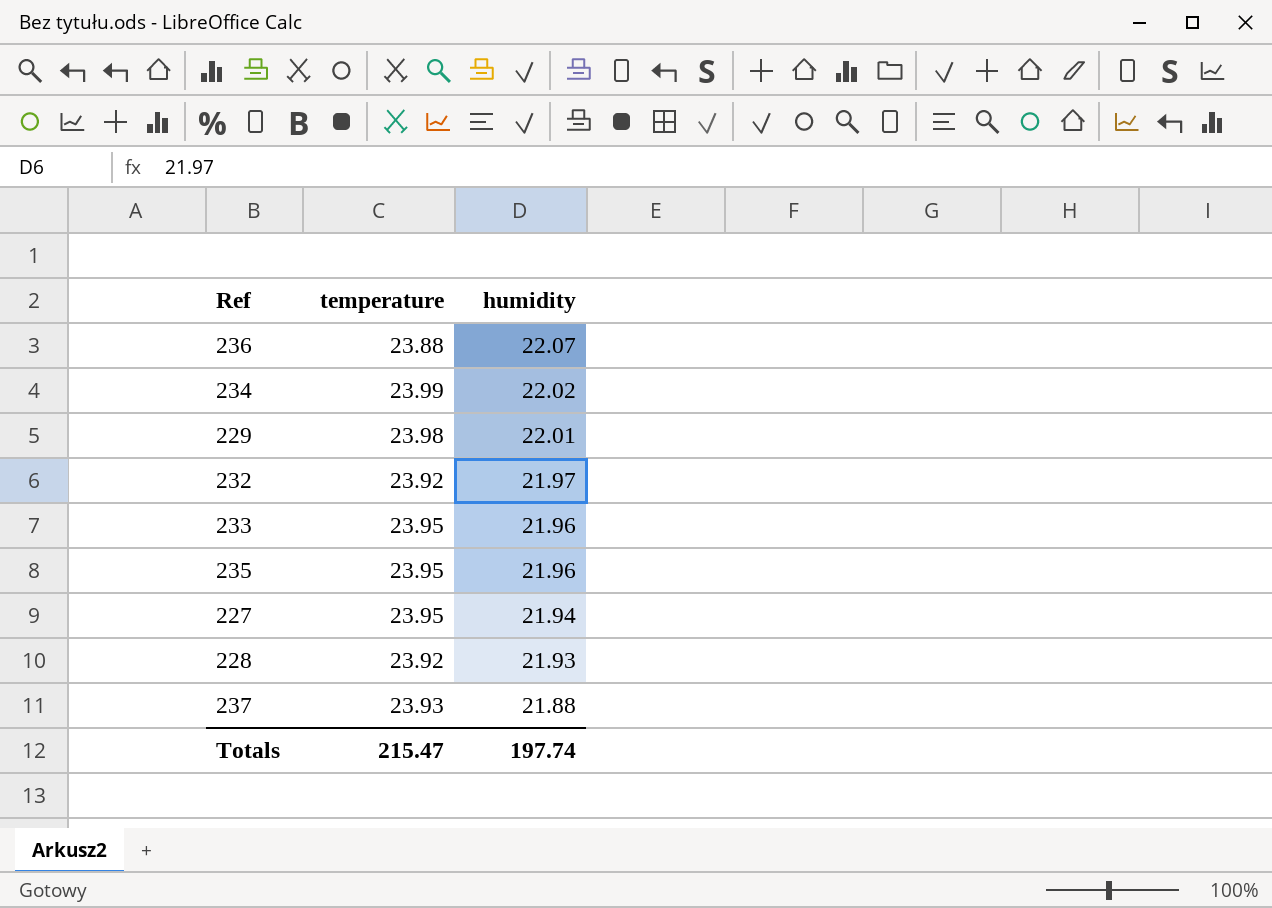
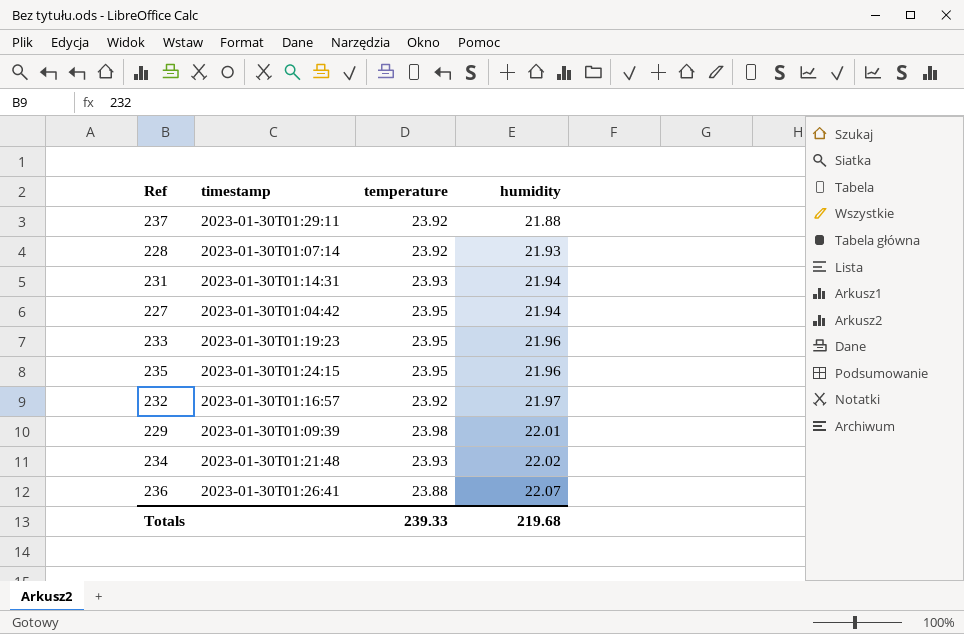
row order: humidity descending -> humidity ascending
column timestamp | position: none -> 2
237 | temperature: 23.93 -> 23.92
row 231: none -> 2023-01-30T01:14:31 | 23.93 | 21.94
234 | temperature: 23.99 -> 23.93
Totals | temperature: 215.47 -> 239.33
Totals | humidity: 197.74 -> 219.68

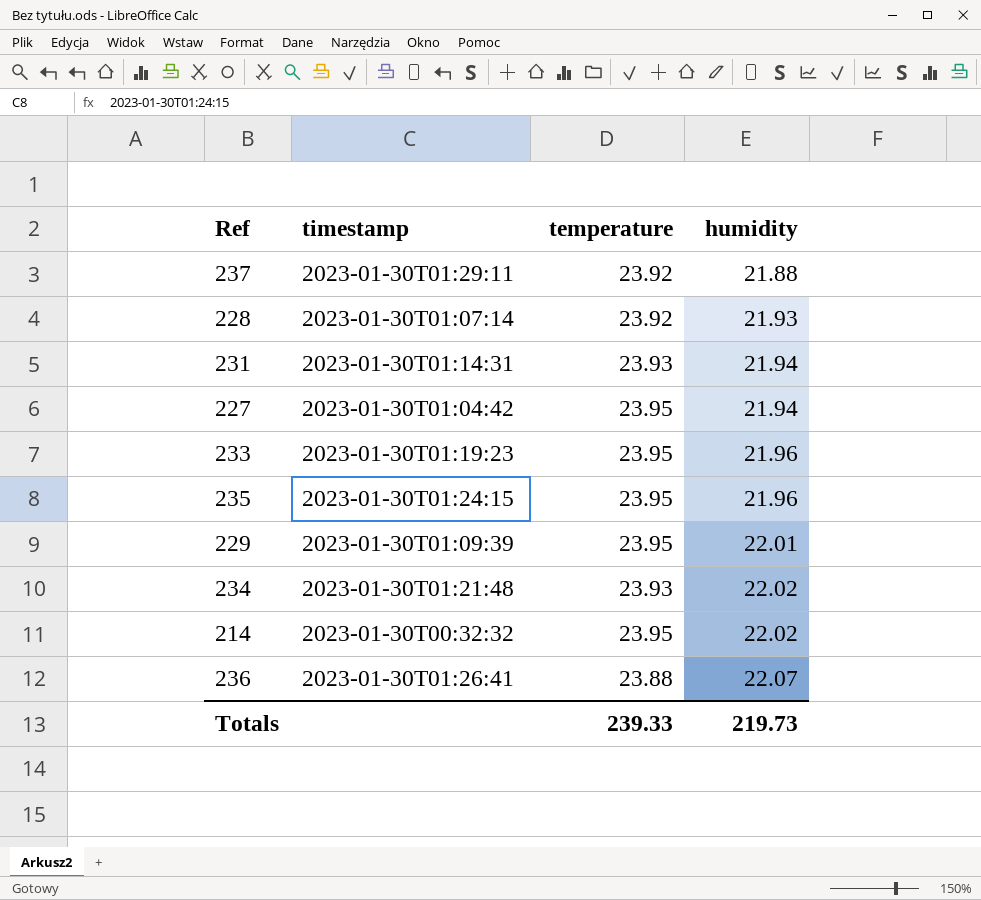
row 232: 2023-01-30T01:16:57 | 23.92 | 21.97 -> none
229 | temperature: 23.98 -> 23.95
row 214: none -> 2023-01-30T00:32:32 | 23.95 | 22.02
Totals | humidity: 219.68 -> 219.73

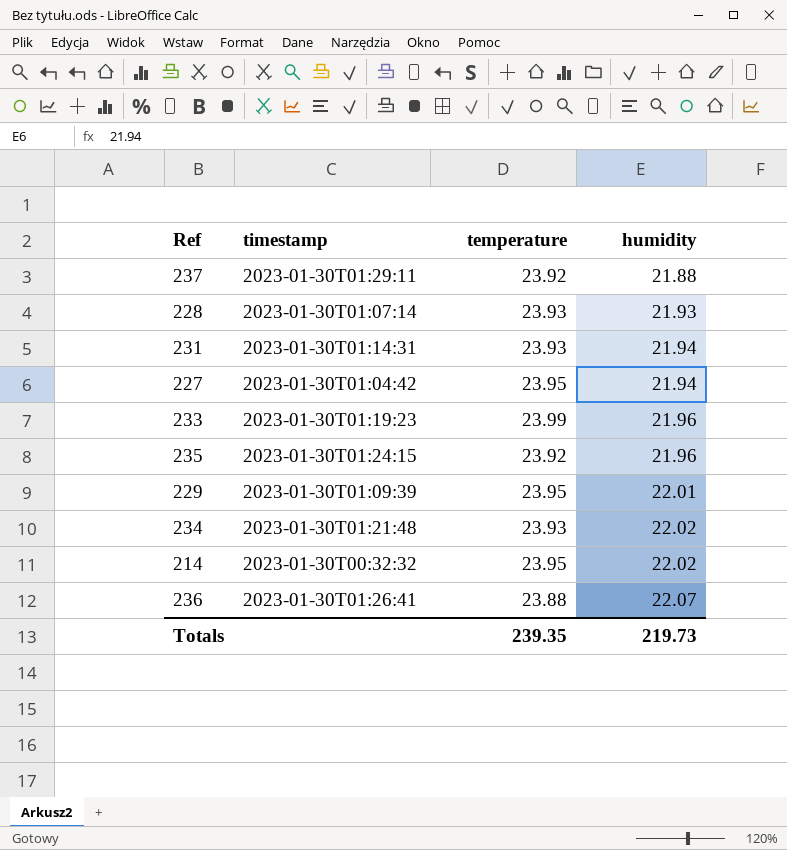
228 | temperature: 23.92 -> 23.93
233 | temperature: 23.95 -> 23.99
235 | temperature: 23.95 -> 23.92
Totals | temperature: 239.33 -> 239.35

